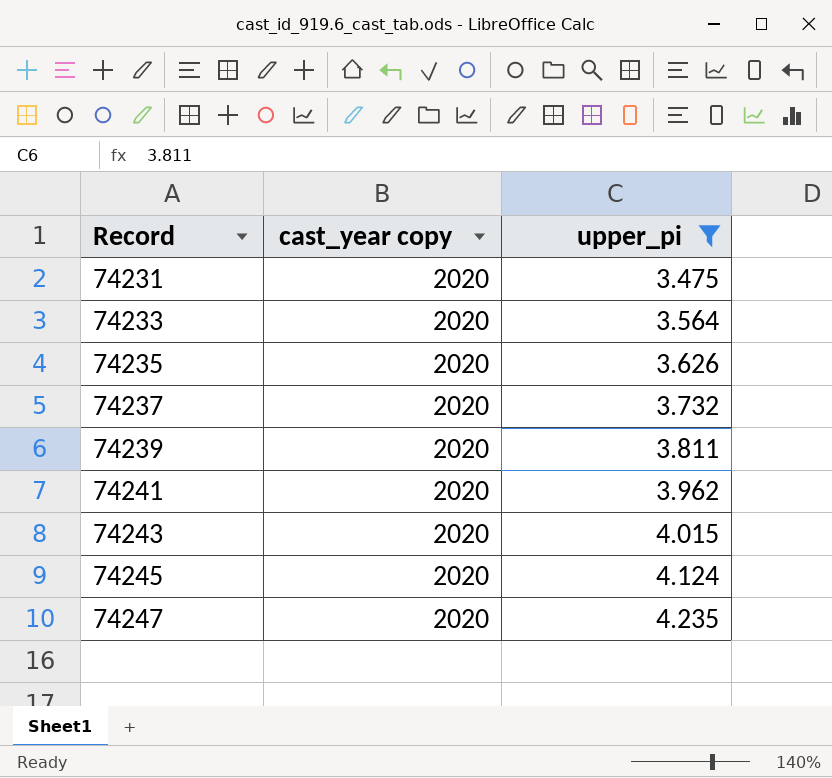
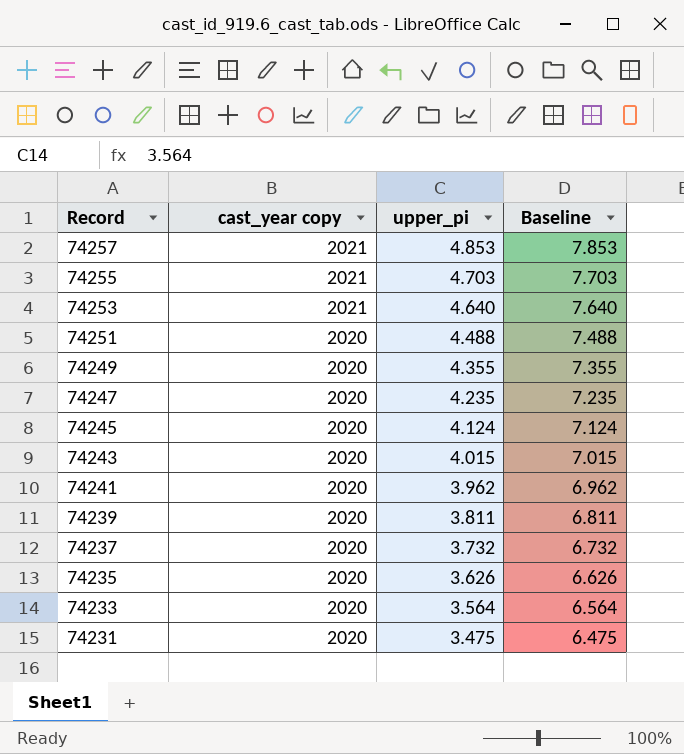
filter: upper_pi <= 4.235 -> none
row order: Record ascending -> Record descending
column Baseline | formula: none -> [upper_pi] + 3

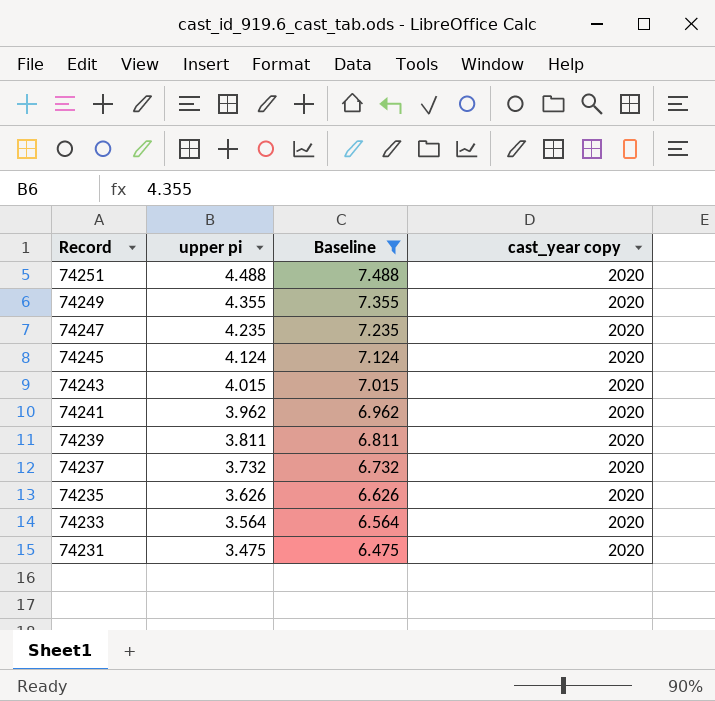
filter: none -> Baseline <= 7.488
column name: upper_pi -> upper pi
column cast_year copy | position: 2 -> 4

